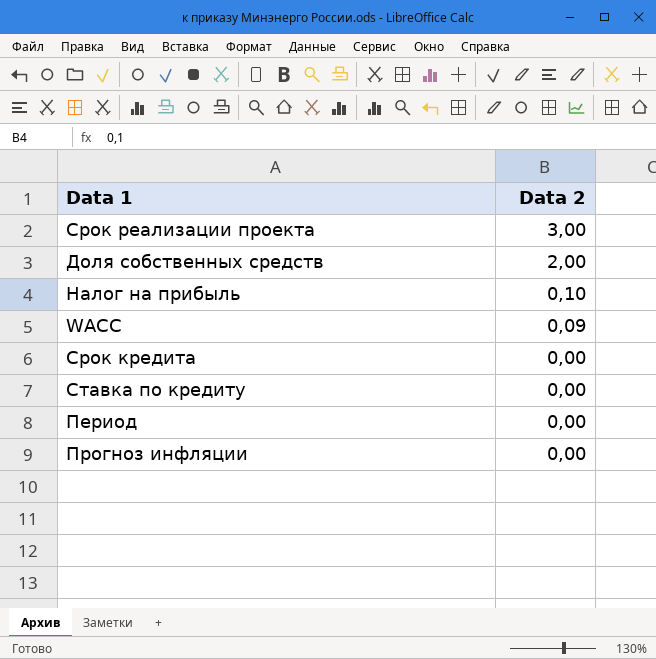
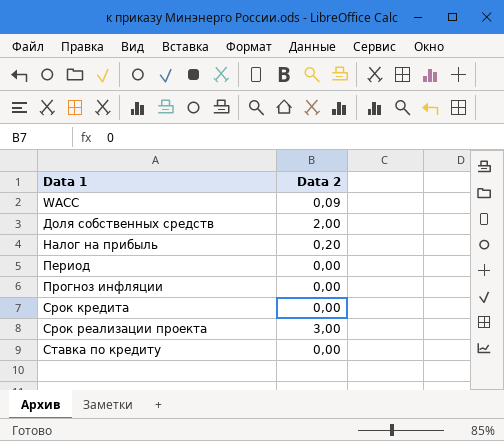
row order: Data 2 descending -> Data 1 ascending
Налог на прибыль | Data 2: 0,10 -> 0,20

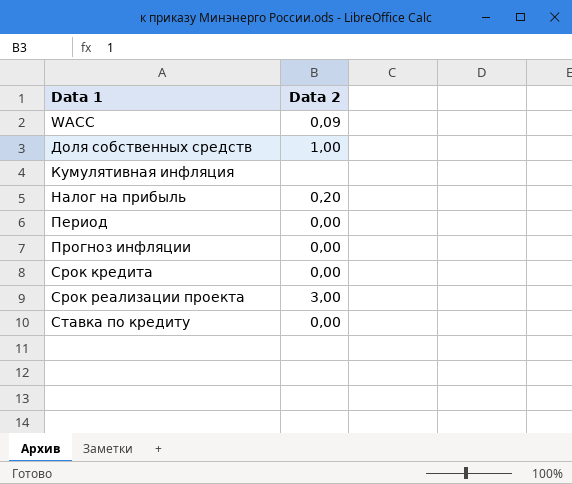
Доля собственных средств | Data 2: 2,00 -> 1,00
row Кумулятивная инфляция: none -> none

